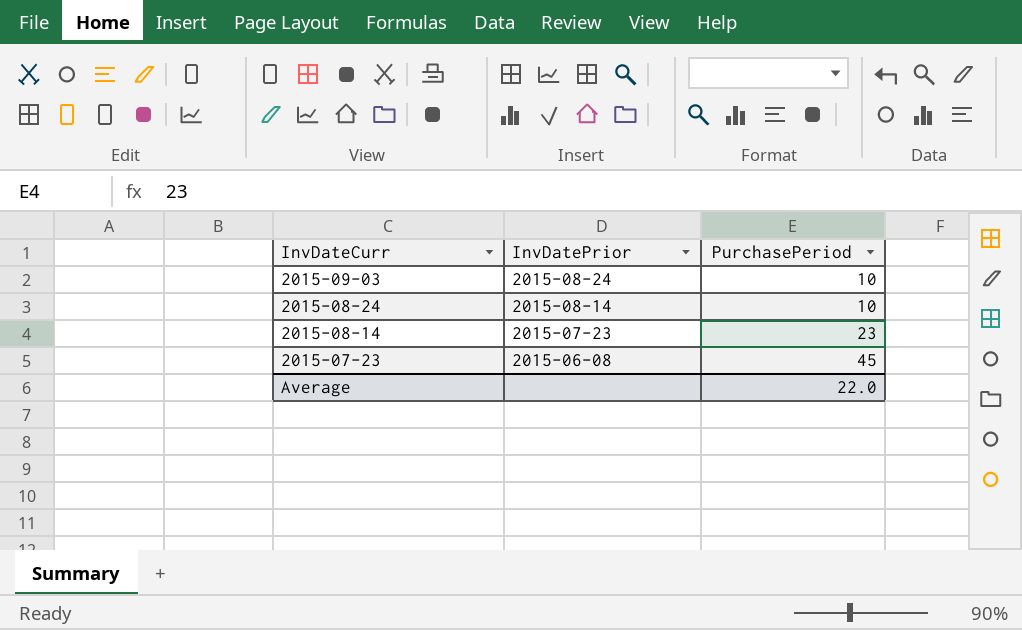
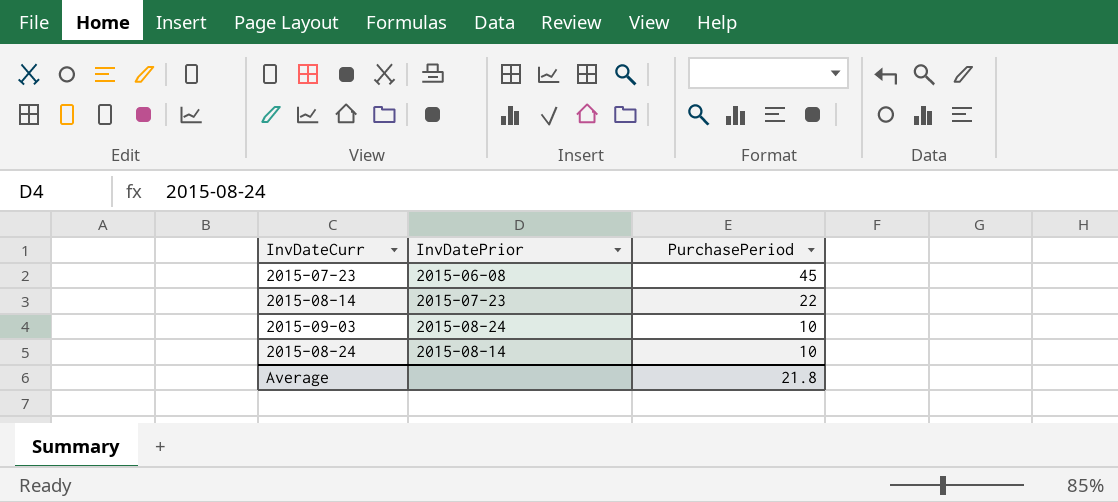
row order: InvDateCurr descending -> PurchasePeriod descending
2015-08-14 | PurchasePeriod: 23 -> 22
Average | PurchasePeriod: 22.0 -> 21.8

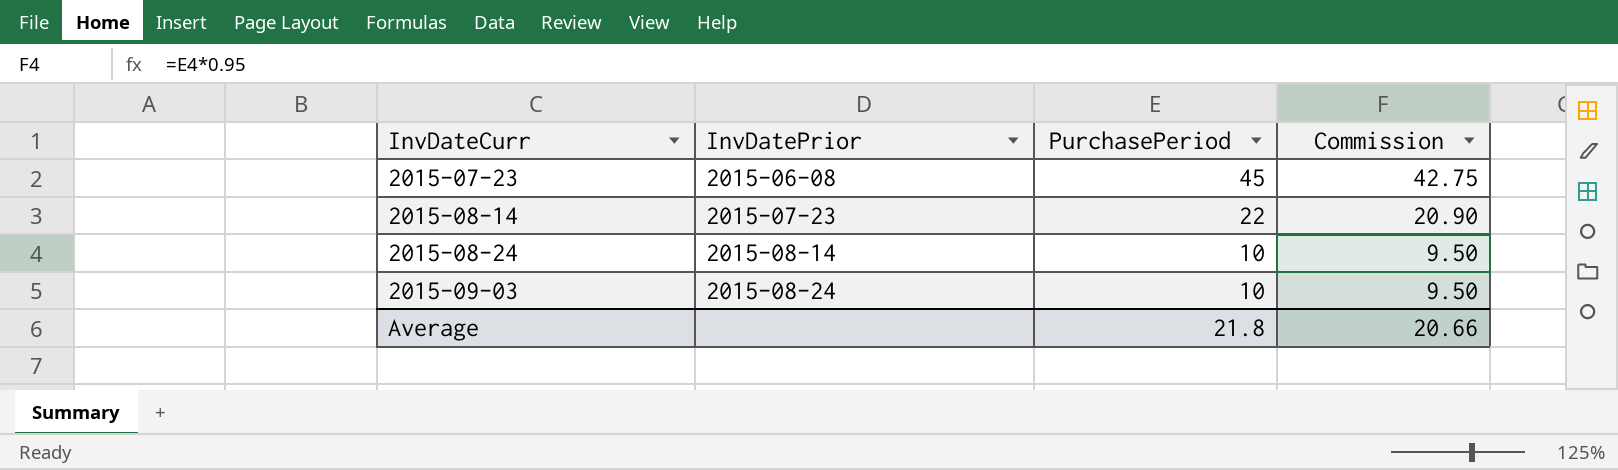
row order: PurchasePeriod descending -> InvDateCurr ascending
column Commission | formula: none -> [PurchasePeriod] * 0.95

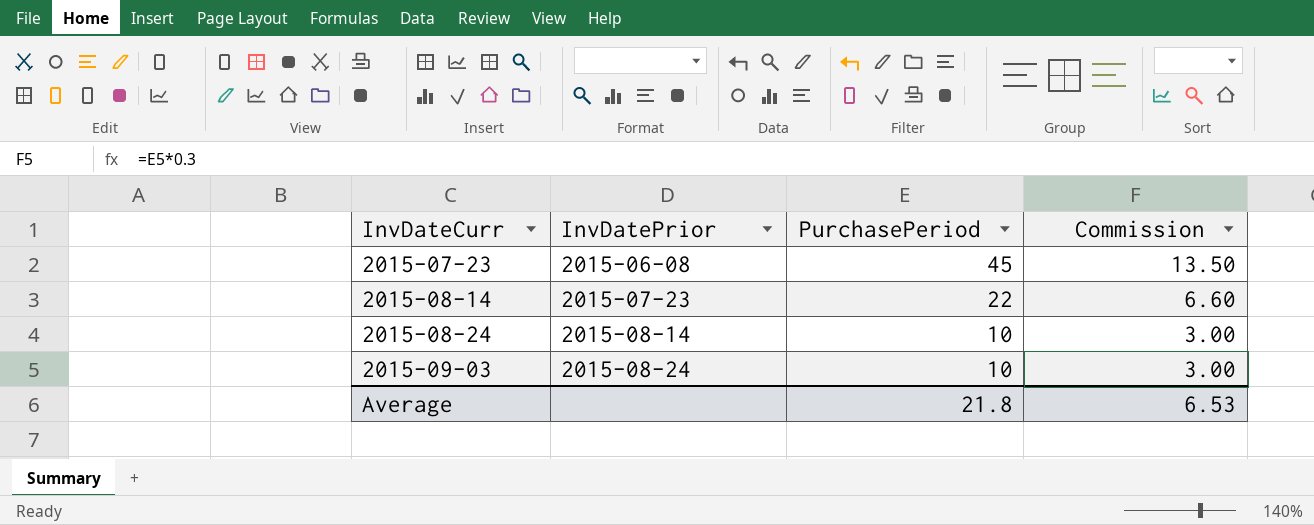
column Commission | formula: [PurchasePeriod] * 0.95 -> [PurchasePeriod] * 0.3
Average | Commission: 20.66 -> 6.53

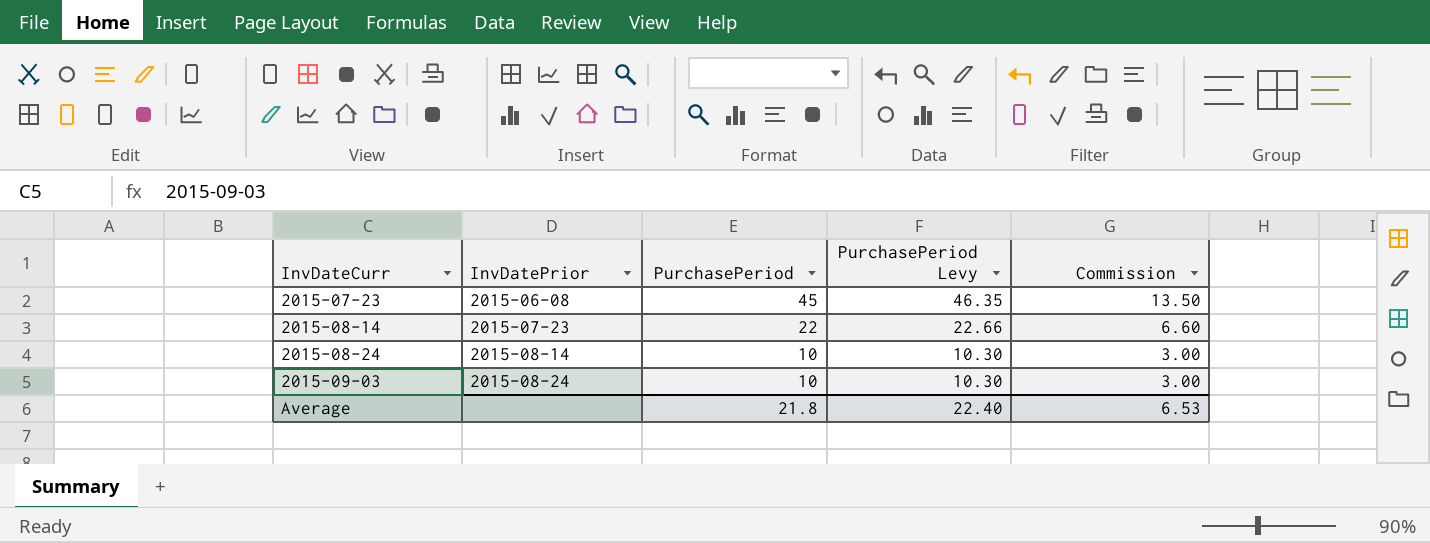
column PurchasePeriod Levy | formula: none -> [PurchasePeriod] * 1.03

